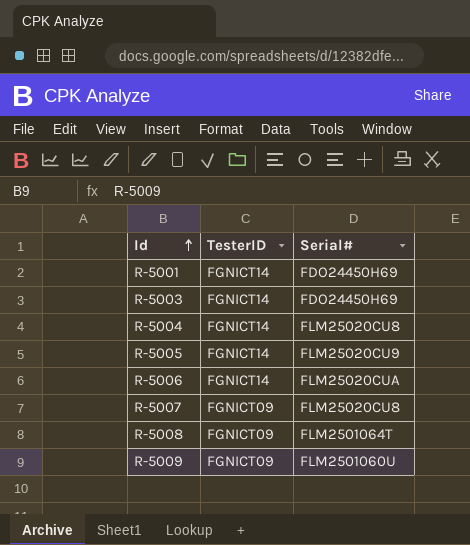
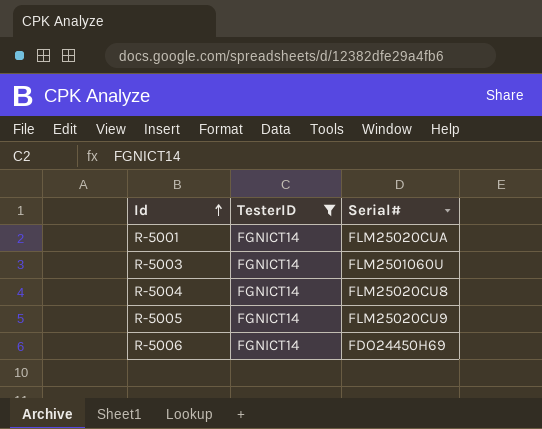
filter: none -> TesterID = FGNICT14
R-5001 | Serial#: FDO24450H69 -> FLM25020CUA
R-5003 | Serial#: FDO24450H69 -> FLM2501060U
R-5006 | Serial#: FLM25020CUA -> FDO24450H69

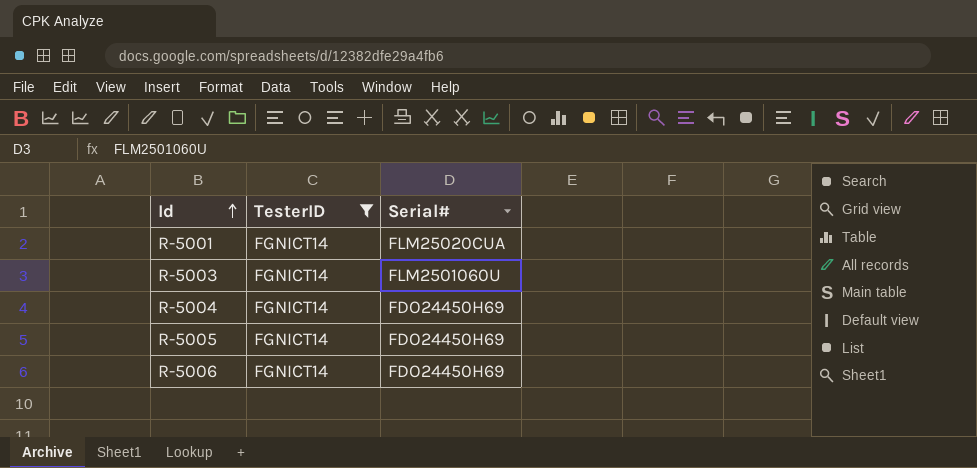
R-5004 | Serial#: FLM25020CU8 -> FDO24450H69
R-5005 | Serial#: FLM25020CU9 -> FDO24450H69

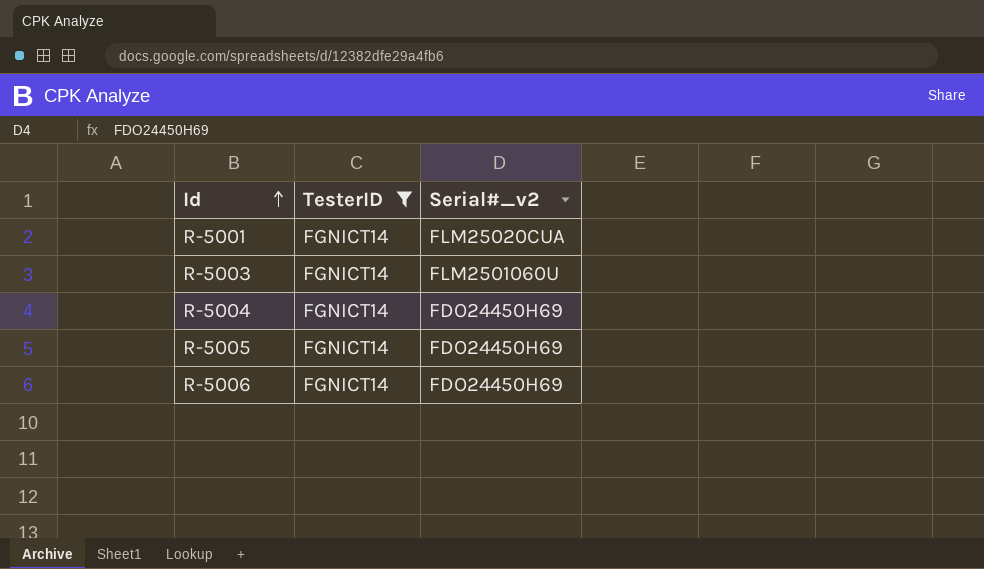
column name: Serial# -> Serial#_v2

